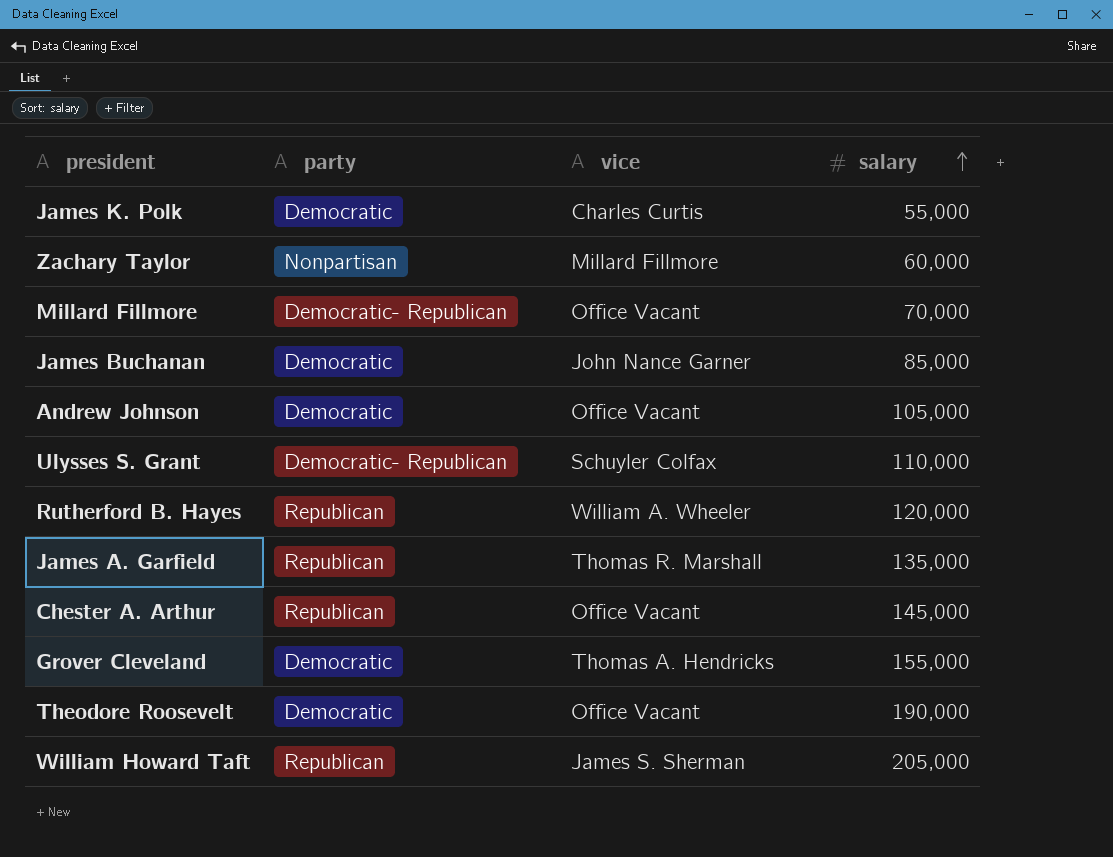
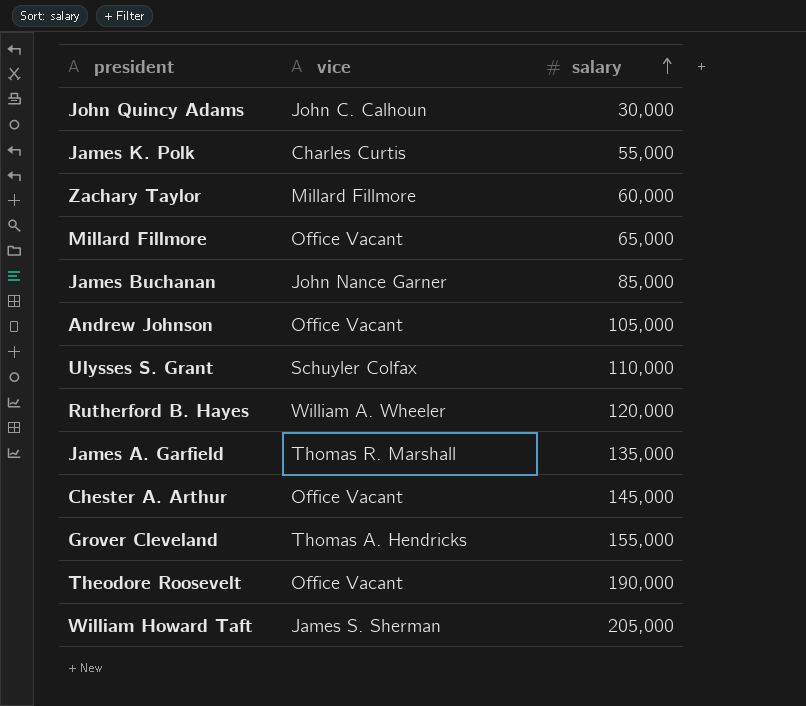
column party | position: 2 -> none
row John Quincy Adams: none -> John C. Calhoun | 30,000
Millard Fillmore | salary: 70,000 -> 65,000

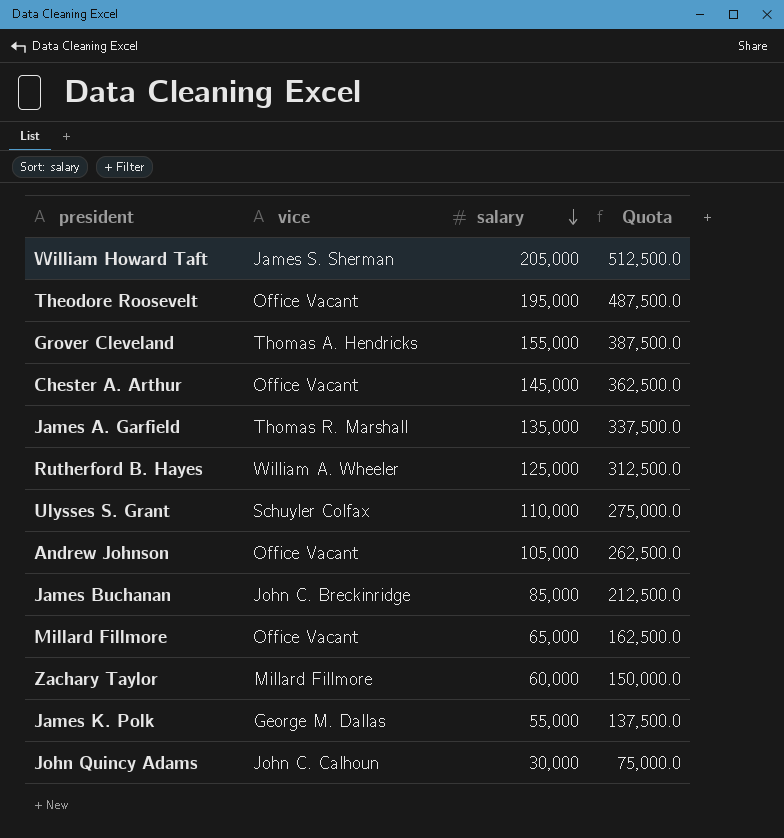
row order: salary ascending -> salary descending
column Quota | formula: none -> [salary] * 2.5
Theodore Roosevelt | salary: 190,000 -> 195,000
Rutherford B. Hayes | salary: 120,000 -> 125,000
James Buchanan | vice: John Nance Garner -> John C. Breckinridge
James K. Polk | vice: Charles Curtis -> George M. Dallas

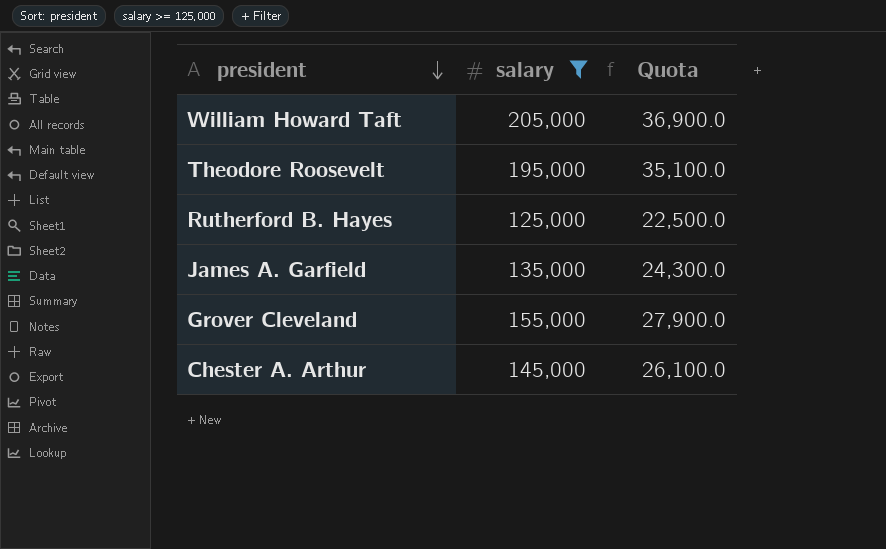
filter: none -> salary >= 125,000
row order: salary descending -> president descending
column vice | position: 2 -> none
column Quota | formula: [salary] * 2.5 -> [salary] * 0.18

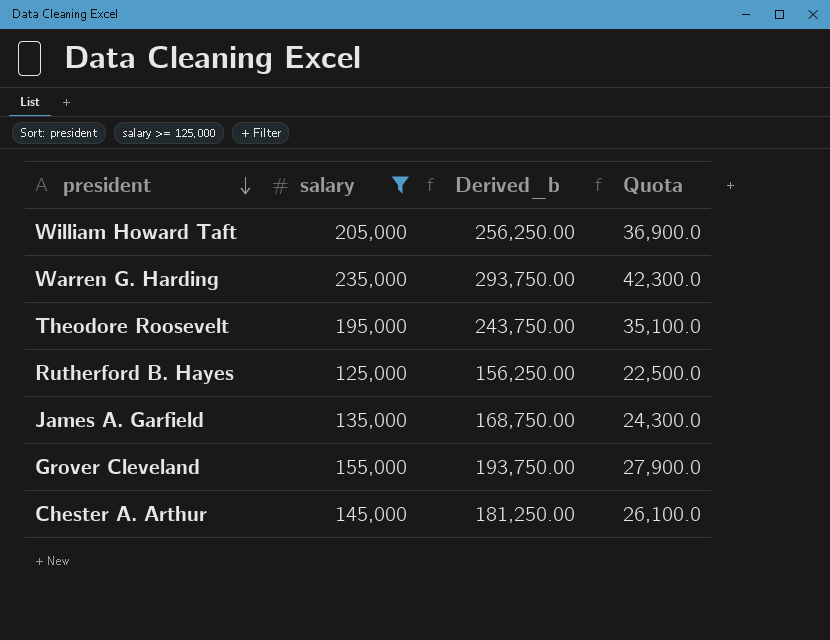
column Derived_b | formula: none -> [salary] * 1.25
row Warren G. Harding: none -> 235,000 | 293,750.00 | 42,300.0

